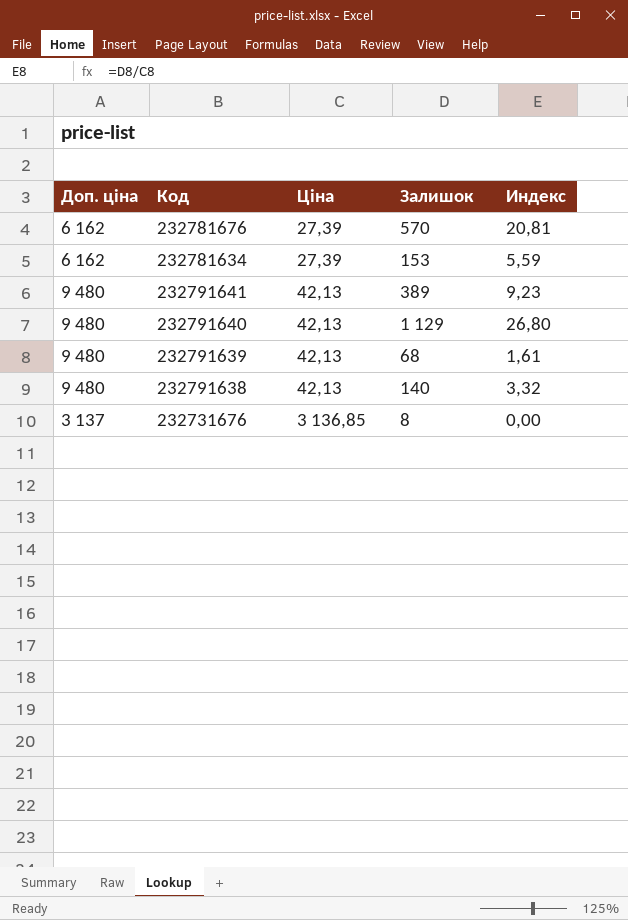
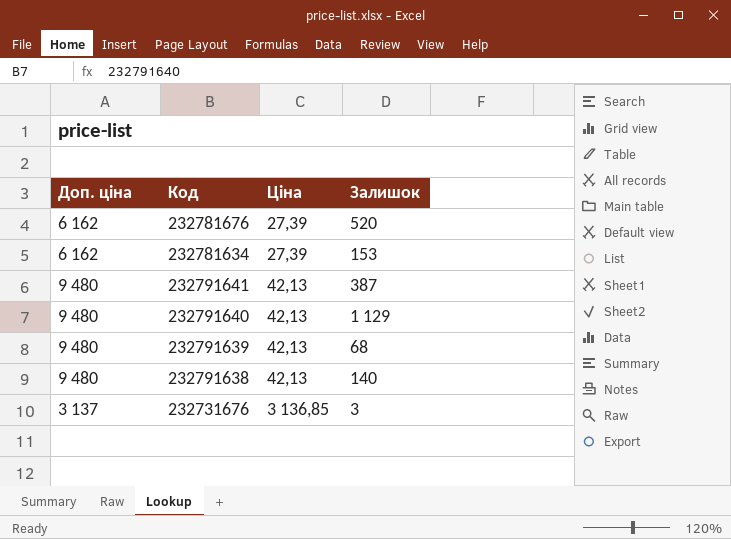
column Индекс | formula: [Залишок] / [Ціна] -> none
232781676 | Залишок: 570 -> 520
232791641 | Залишок: 389 -> 387
232731676 | Залишок: 8 -> 3

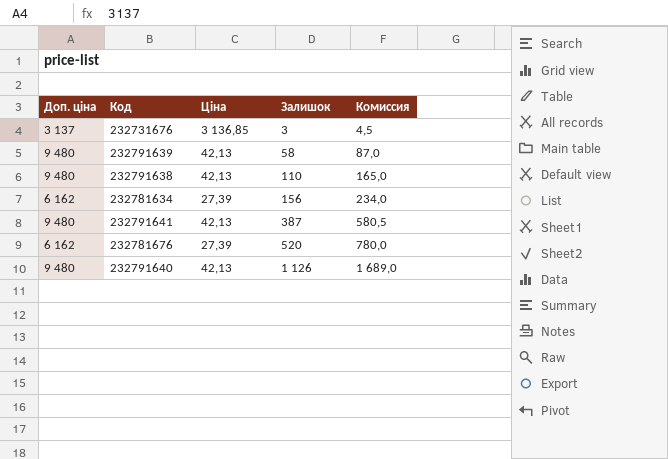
row order: Ціна ascending -> Залишок ascending
column Комиссия | formula: none -> [Залишок] * 1,5
232791639 | Залишок: 68 -> 58
232791638 | Залишок: 140 -> 110
232781634 | Залишок: 153 -> 156
232791640 | Залишок: 1 129 -> 1 126

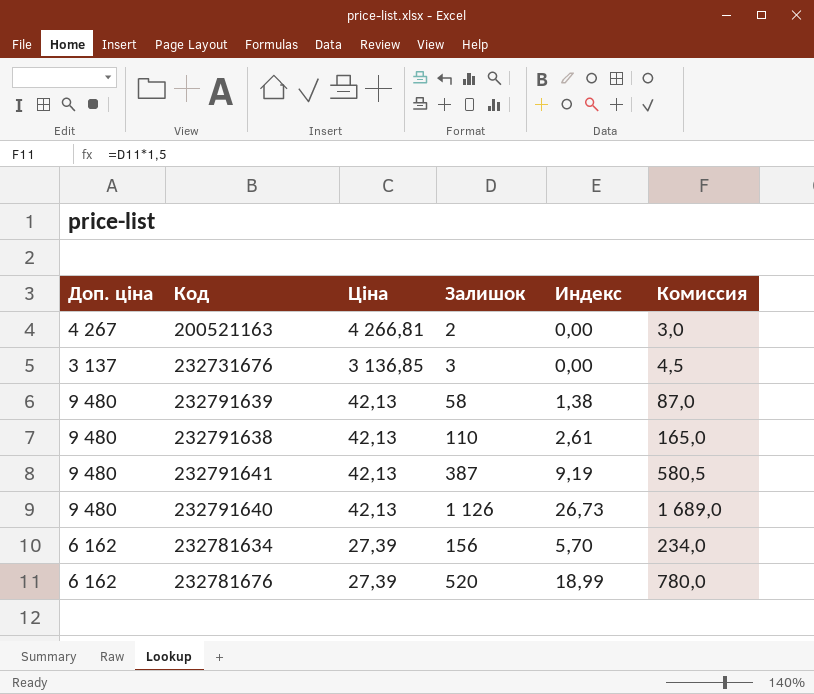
row order: Залишок ascending -> Ціна descending
column Индекс | formula: none -> [Залишок] / [Ціна]
row 200521163: none -> 4 267 | 4 266,81 | 2 | 0,00 | 3,0

